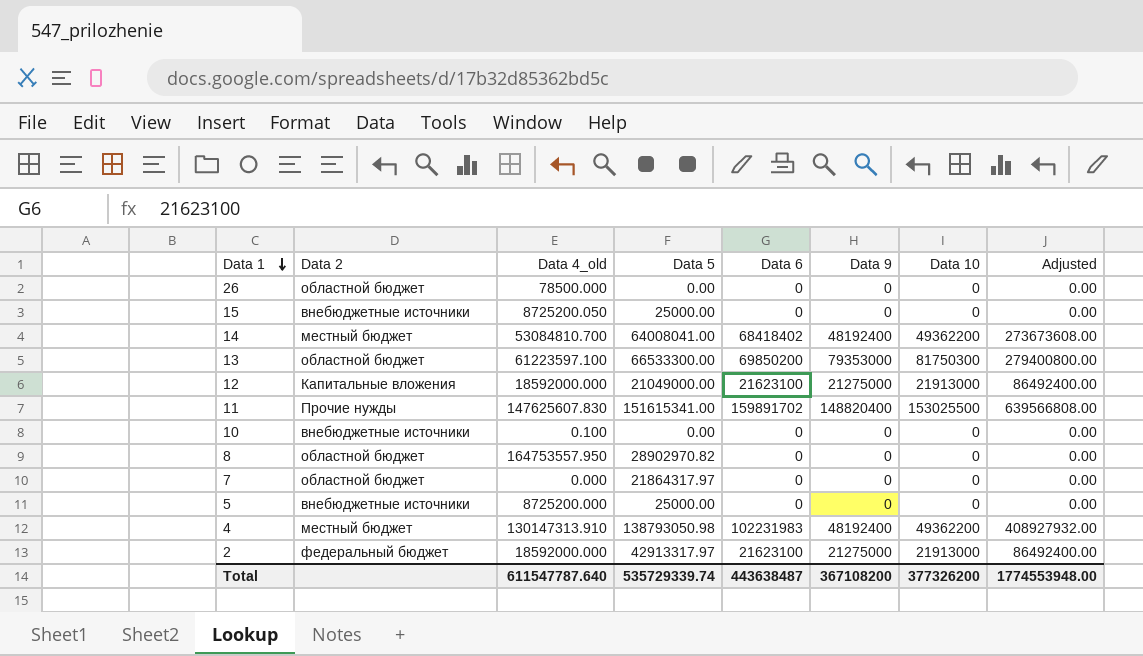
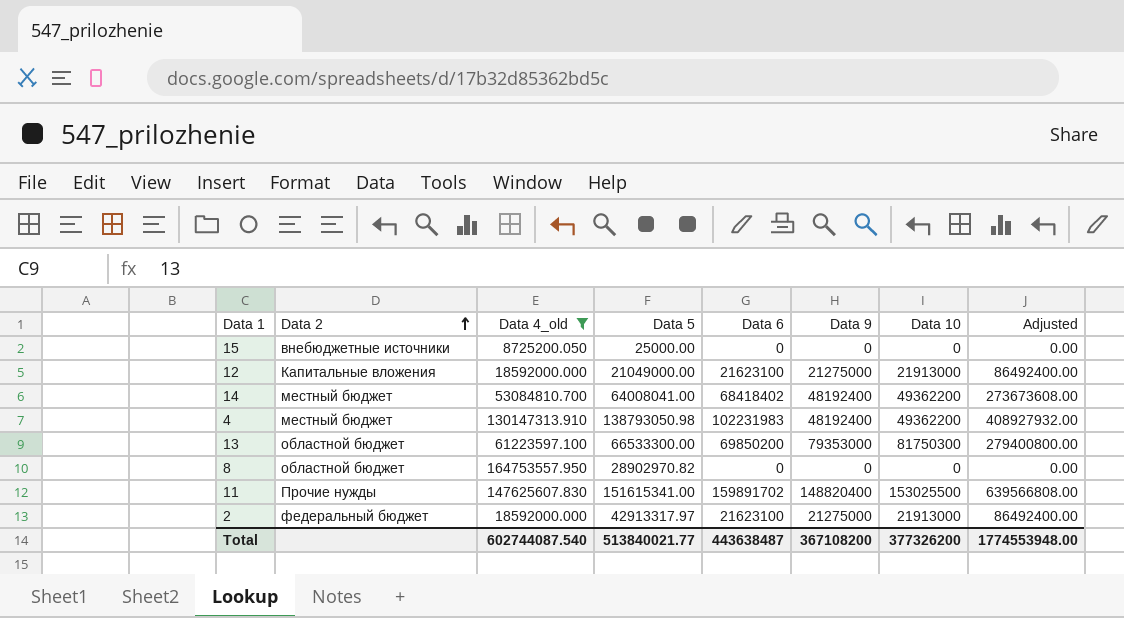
filter: none -> Data 4_old >= 8725200.050
row order: Data 1 descending -> Data 2 ascending
Total | Data 4_old: 611547787.640 -> 602744087.540
Total | Data 5: 535729339.74 -> 513840021.77

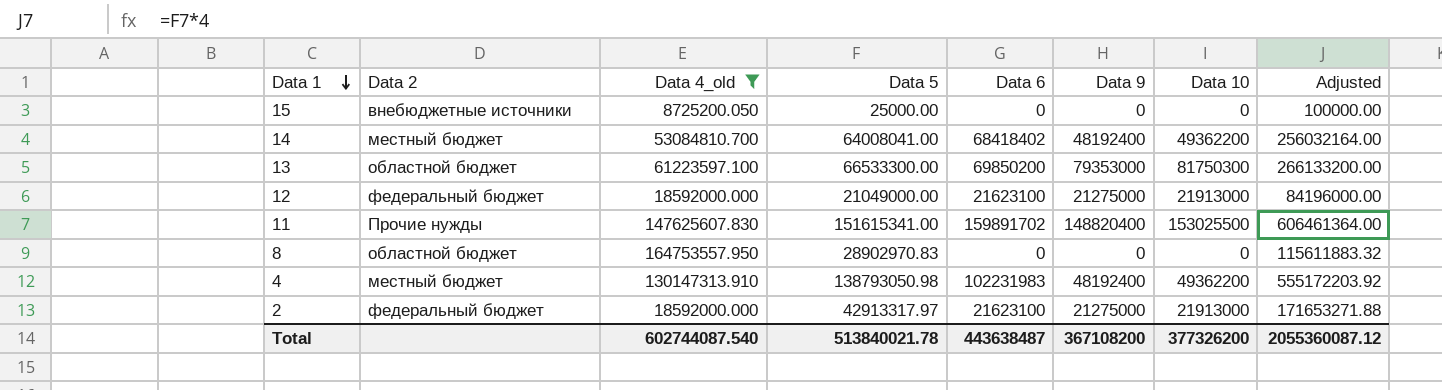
row order: Data 2 ascending -> Data 1 descending
column Adjusted | formula: [Data 6] * 4 -> [Data 5] * 4
12 | Data 2: Капитальные вложения -> федеральный бюджет
8 | Data 5: 28902970.82 -> 28902970.83
Total | Data 5: 513840021.77 -> 513840021.78
Total | Adjusted: 1774553948.00 -> 2055360087.12

